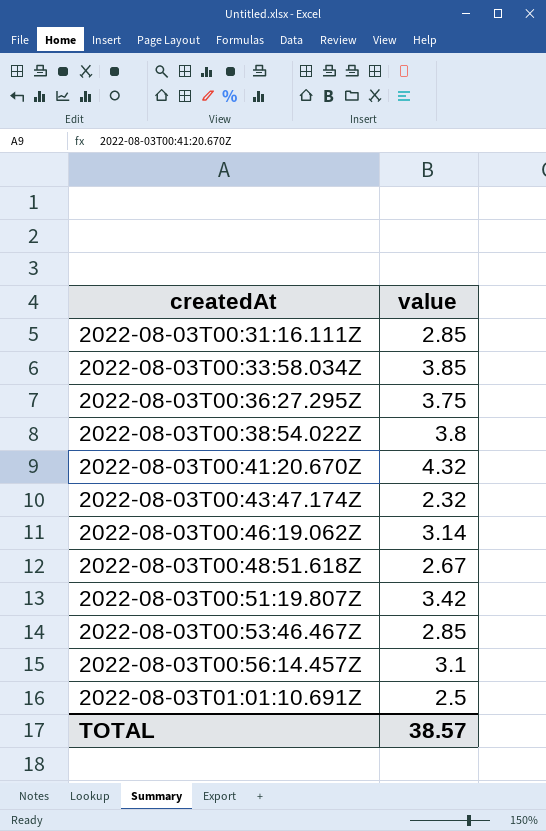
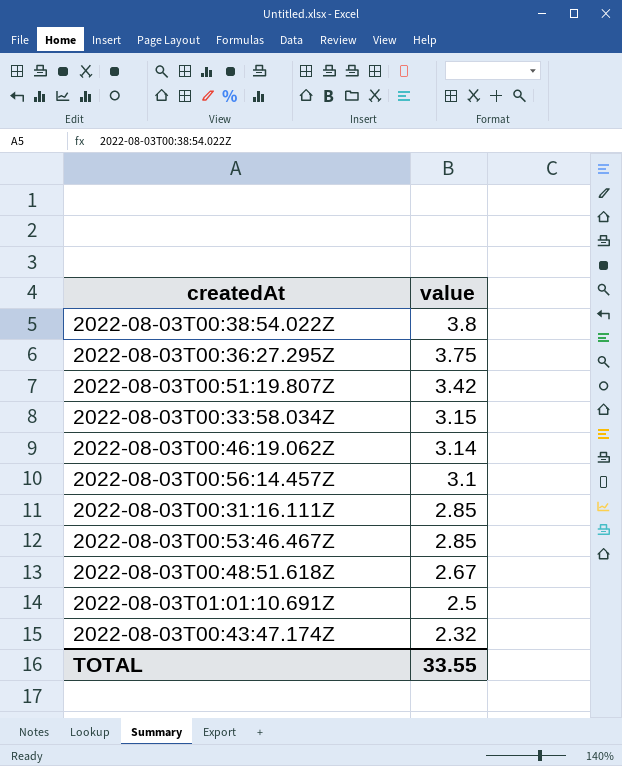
row order: createdAt ascending -> value descending
row 2022-08-03T00:41:20.670Z: 4.32 -> none
2022-08-03T00:33:58.034Z | value: 3.85 -> 3.15
TOTAL | value: 38.57 -> 33.55

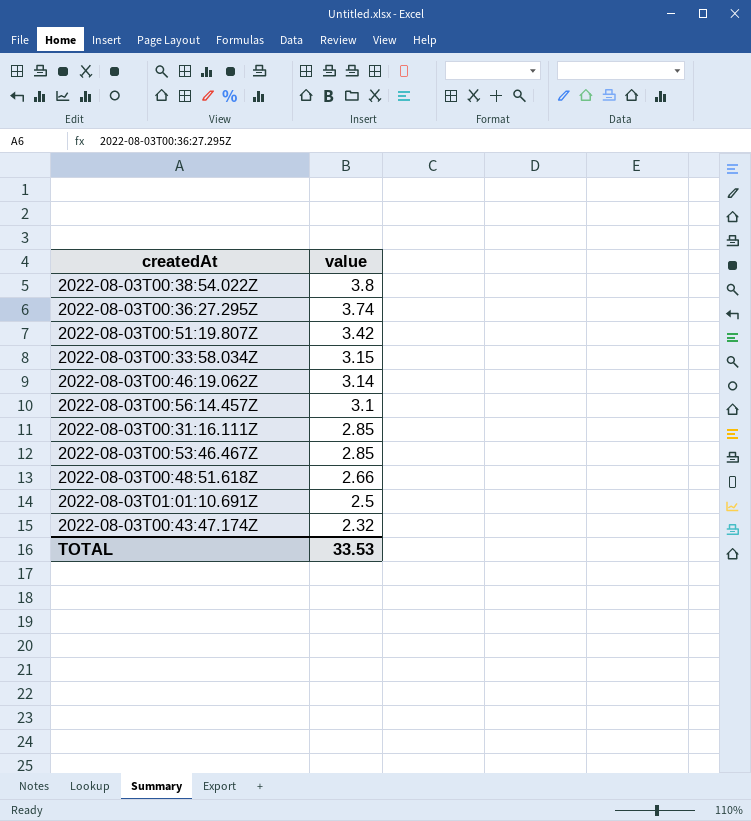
2022-08-03T00:36:27.295Z | value: 3.75 -> 3.74
2022-08-03T00:48:51.618Z | value: 2.67 -> 2.66
TOTAL | value: 33.55 -> 33.53

